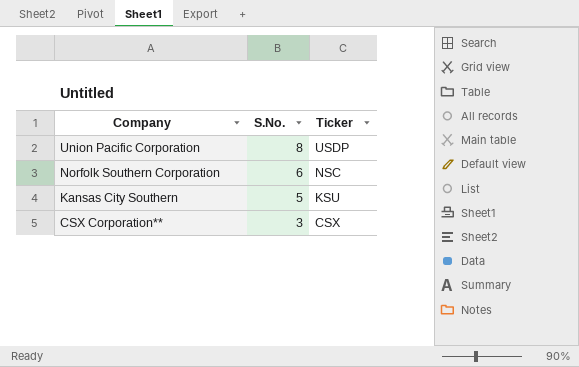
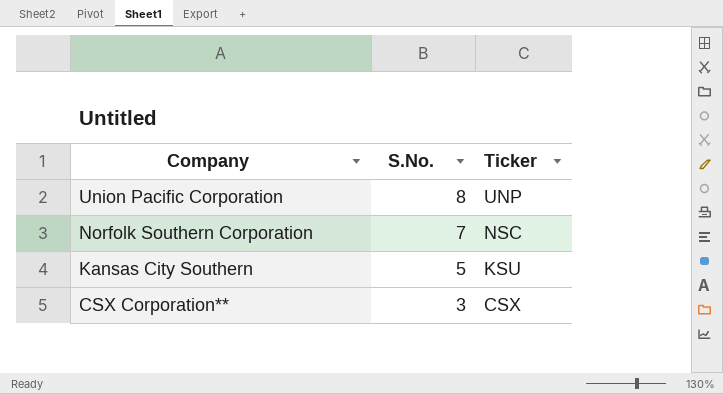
Union Pacific Corporation | Ticker: USDP -> UNP
Norfolk Southern Corporation | S.No.: 6 -> 7

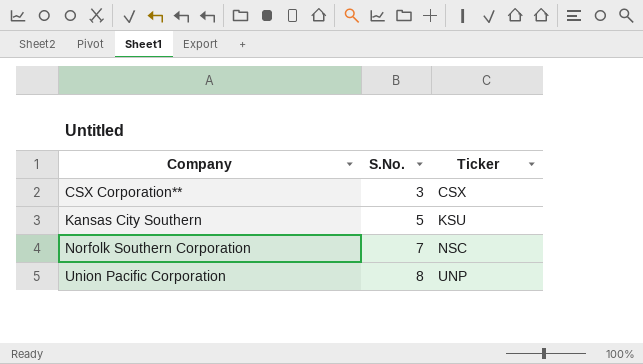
row order: Company descending -> Company ascending

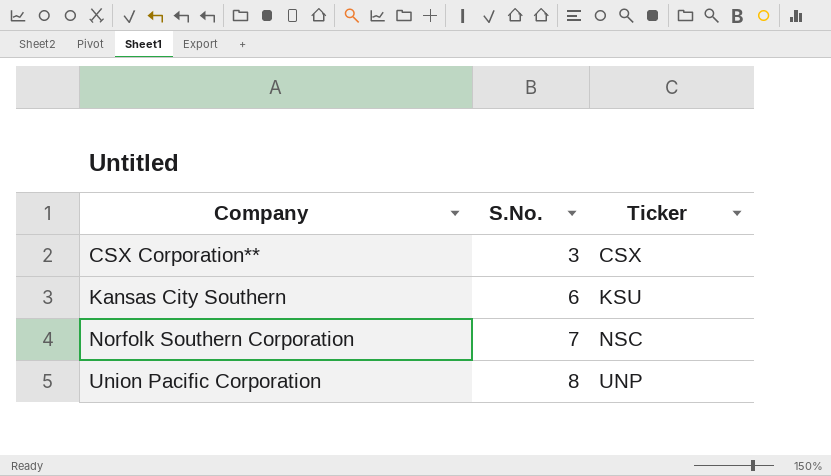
Kansas City Southern | S.No.: 5 -> 6

